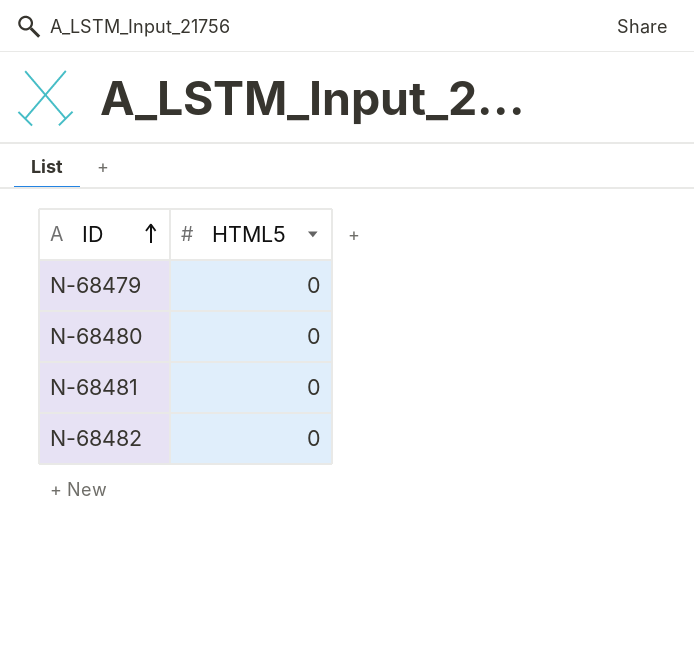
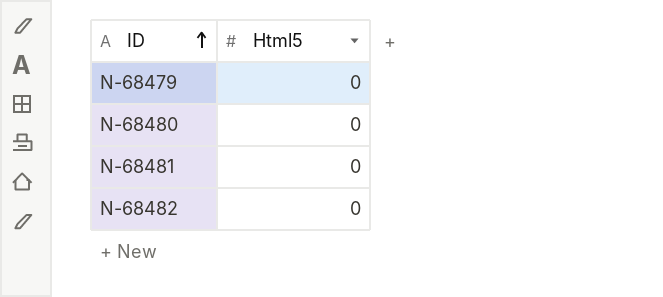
column name: HTML5 -> Html5

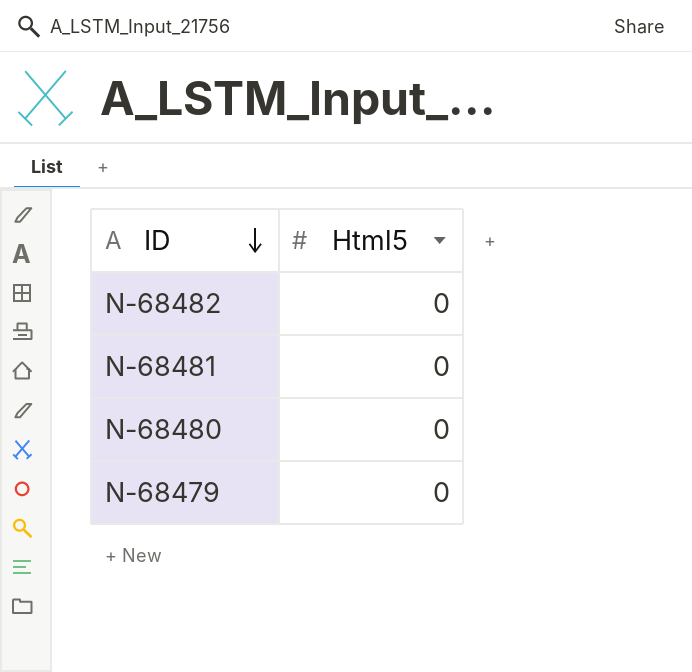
row order: ID ascending -> ID descending

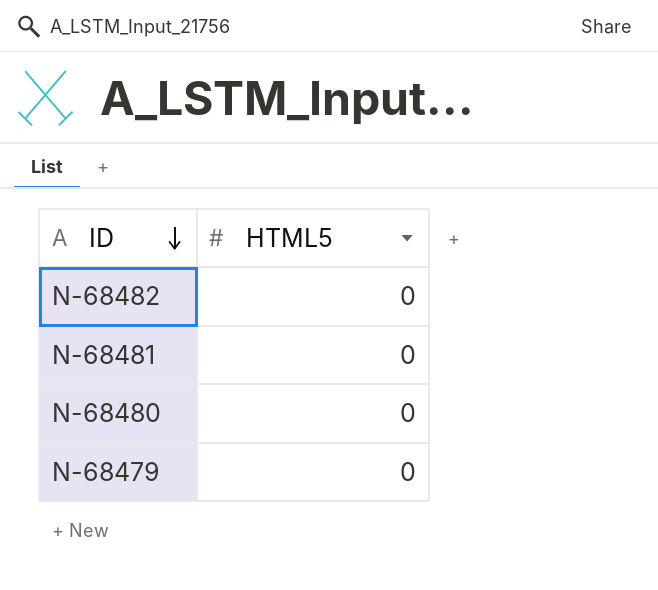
column name: Html5 -> HTML5

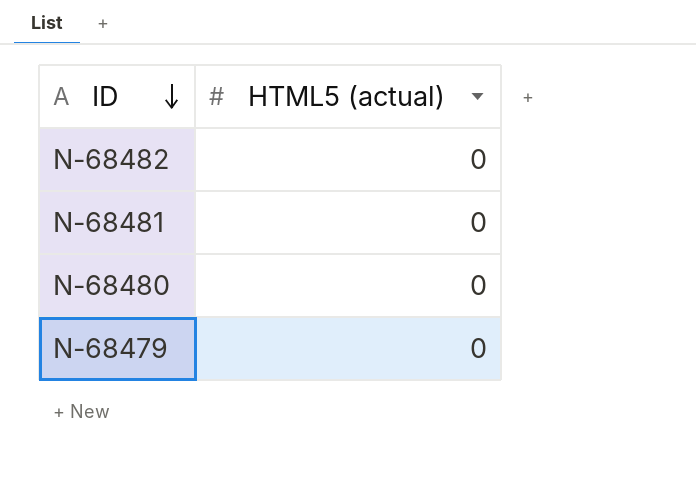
column name: HTML5 -> HTML5 (actual)

